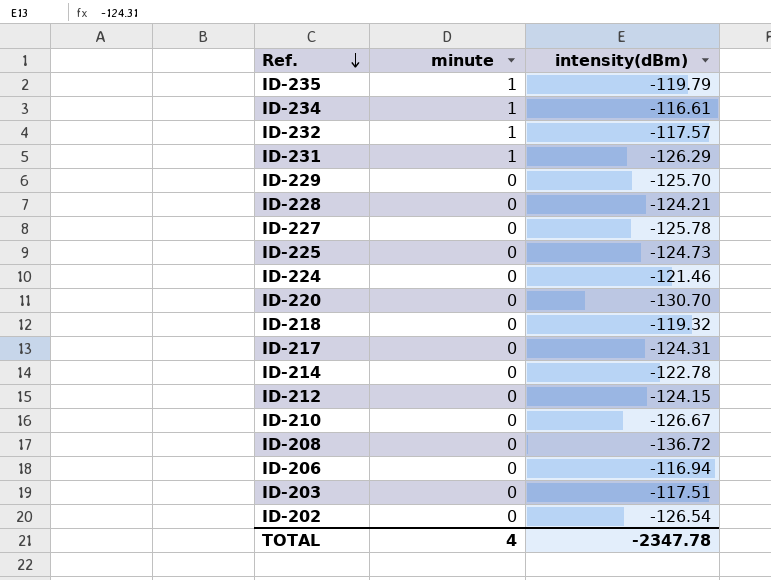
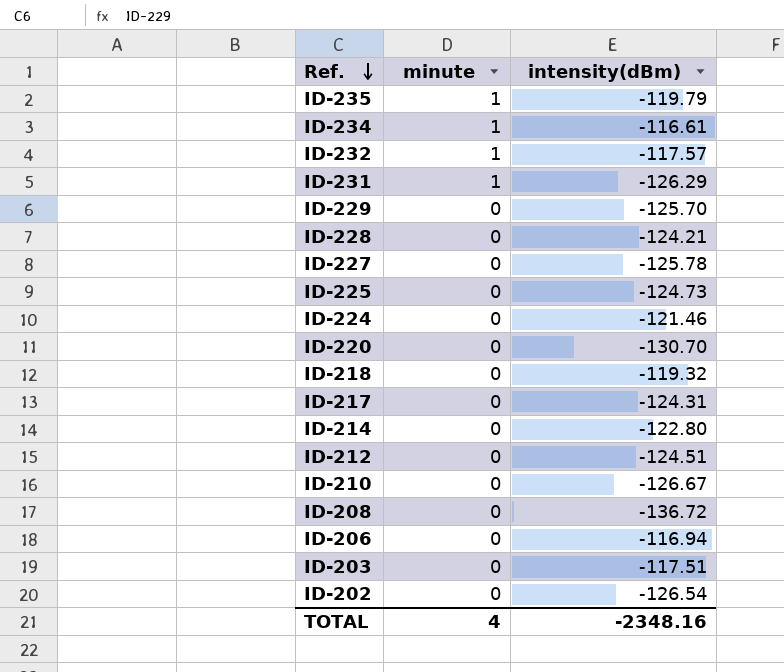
ID-214 | intensity(dBm): -122.78 -> -122.80
ID-212 | intensity(dBm): -124.15 -> -124.51
TOTAL | intensity(dBm): -2347.78 -> -2348.16

